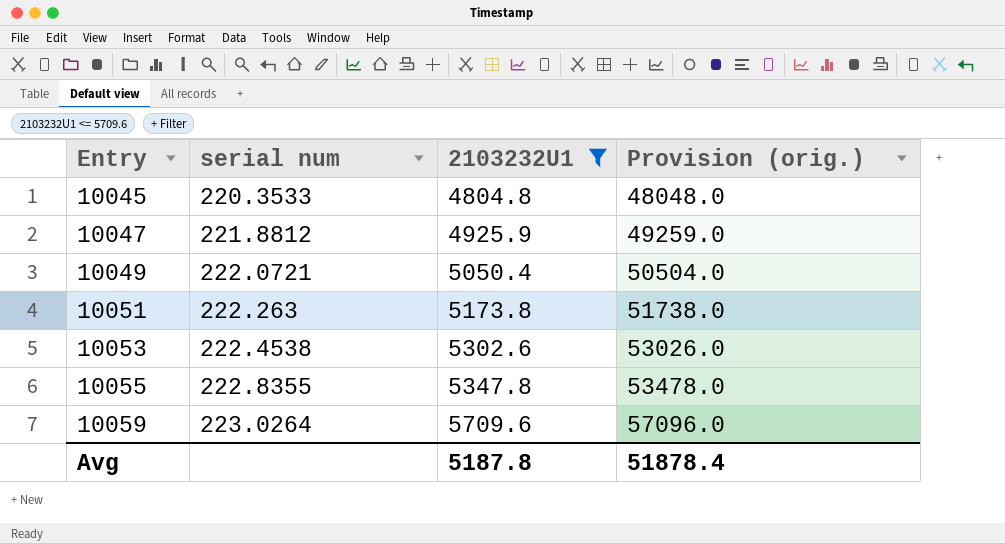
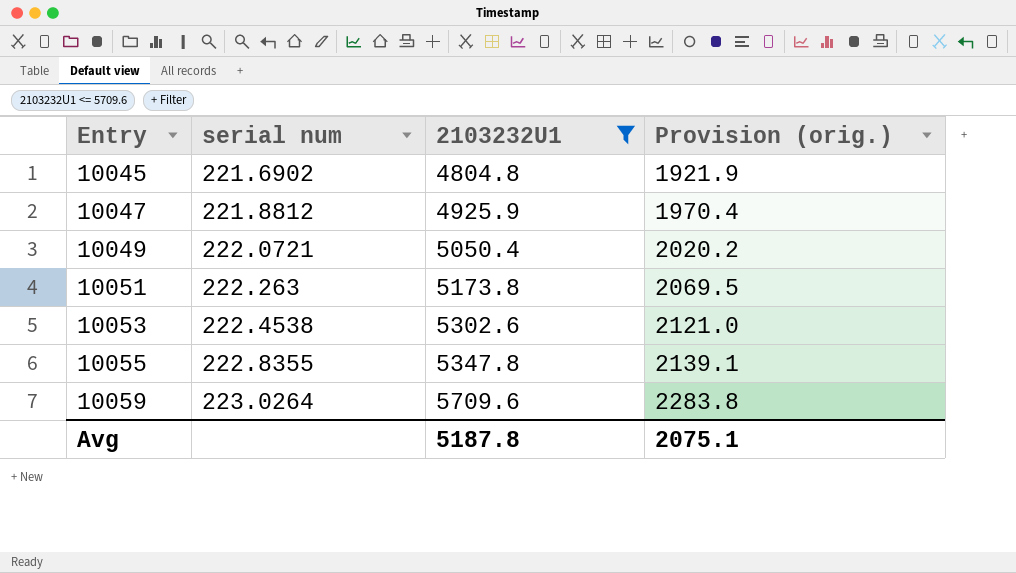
column Provision (orig.) | formula: [2103232U1] * 10 -> [2103232U1] * 0.4
10045 | serial num: 220.3533 -> 221.6902
Avg | Provision (orig.): 51878.4 -> 2075.1

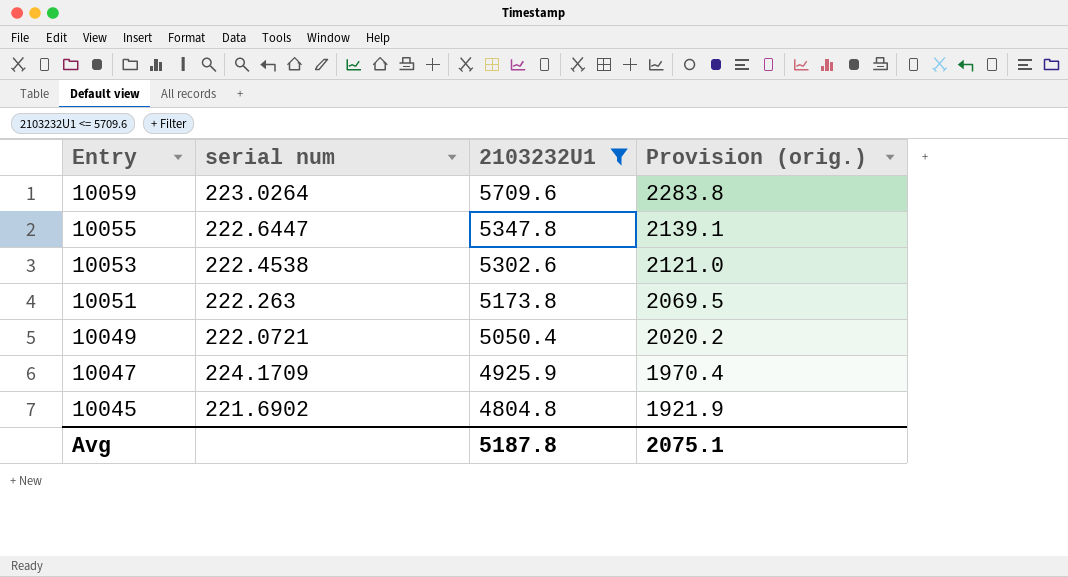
row order: Entry ascending -> Entry descending
10055 | serial num: 222.8355 -> 222.6447
10047 | serial num: 221.8812 -> 224.1709

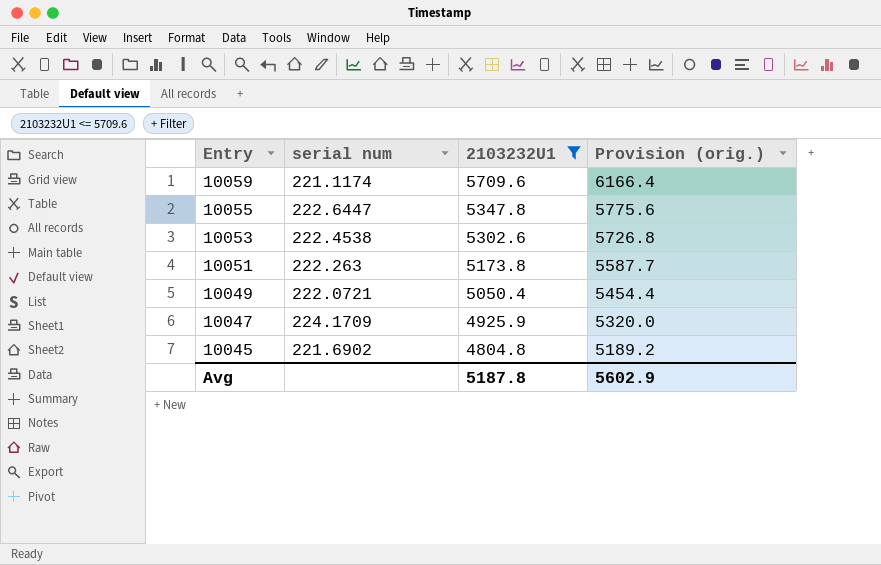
column Provision (orig.) | formula: [2103232U1] * 0.4 -> [2103232U1] * 1.08
10059 | serial num: 223.0264 -> 221.1174
Avg | Provision (orig.): 2075.1 -> 5602.9

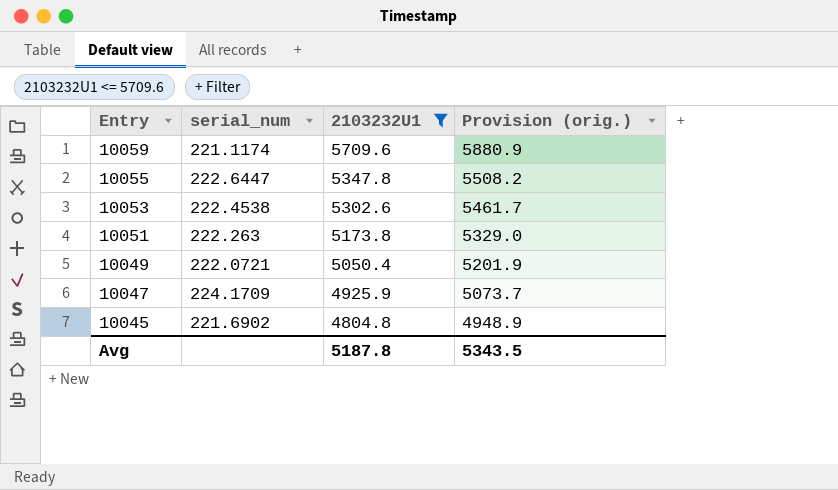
column name: serial num -> serial_num
column Provision (orig.) | formula: [2103232U1] * 1.08 -> [2103232U1] * 1.03
Avg | Provision (orig.): 5602.9 -> 5343.5

